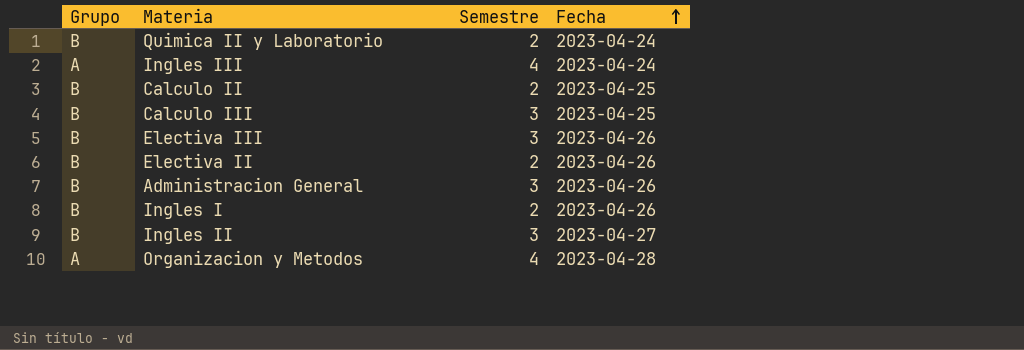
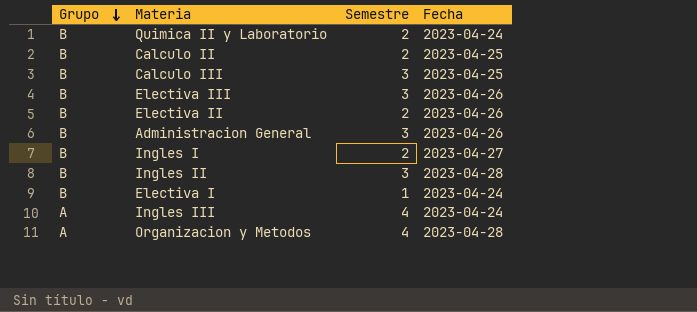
row order: Fecha ascending -> Grupo descending
Ingles I | Fecha: 2023-04-26 -> 2023-04-27
Ingles II | Fecha: 2023-04-27 -> 2023-04-28
row Electiva I: none -> B | 1 | 2023-04-24

